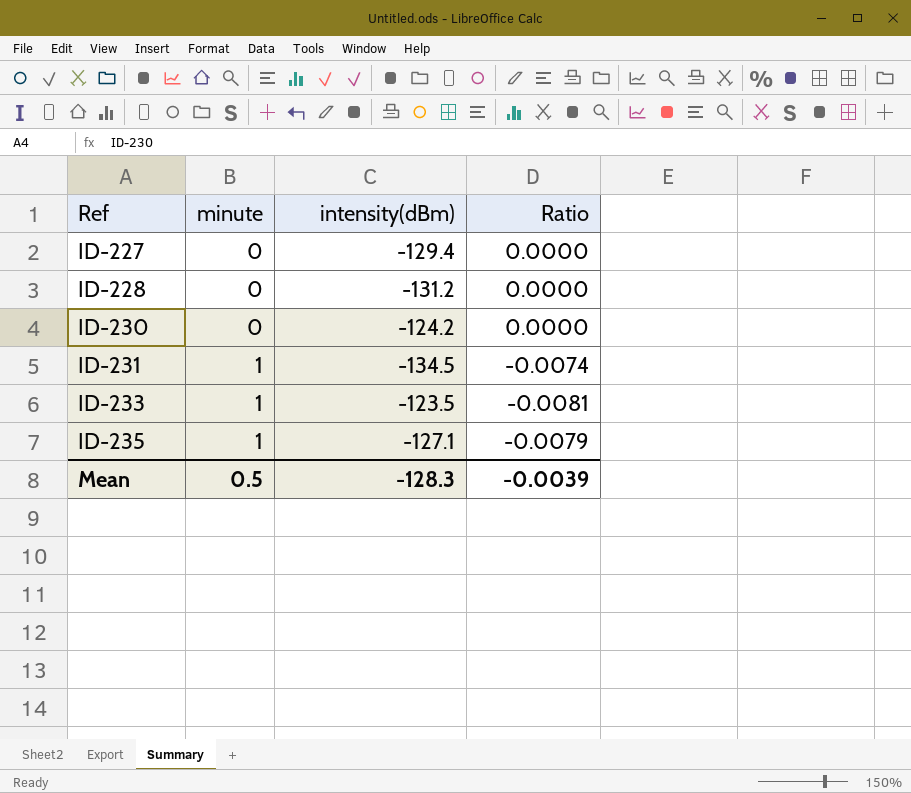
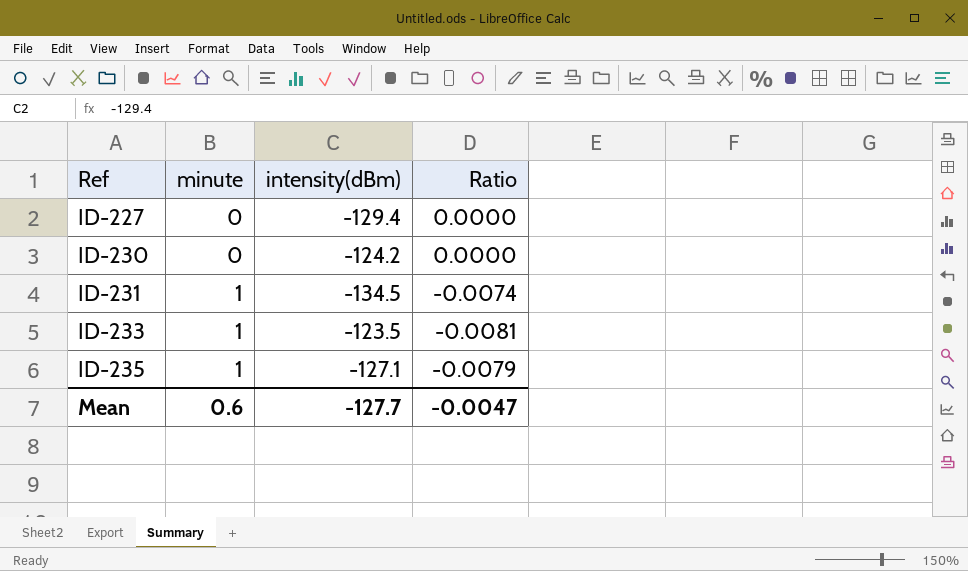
row ID-228: 0 | -131.2 | 0.0000 -> none
Mean | minute: 0.5 -> 0.6
Mean | intensity(dBm): -128.3 -> -127.7
Mean | Ratio: -0.0039 -> -0.0047

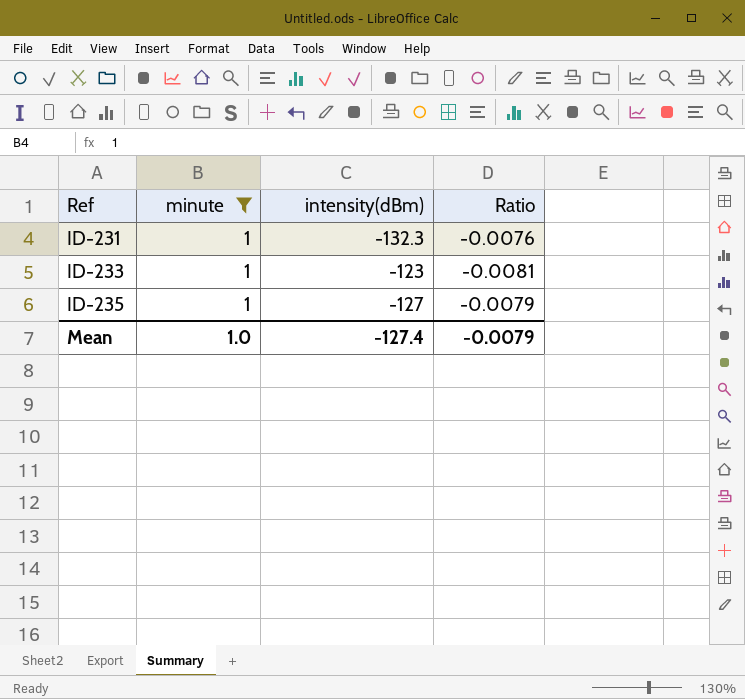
filter: none -> minute = 1
ID-231 | intensity(dBm): -134.5 -> -132.3
ID-231 | Ratio: -0.0074 -> -0.0076
ID-233 | intensity(dBm): -123.5 -> -123
ID-235 | intensity(dBm): -127.1 -> -127
Mean | minute: 0.6 -> 1.0
Mean | intensity(dBm): -127.7 -> -127.4
Mean | Ratio: -0.0047 -> -0.0079

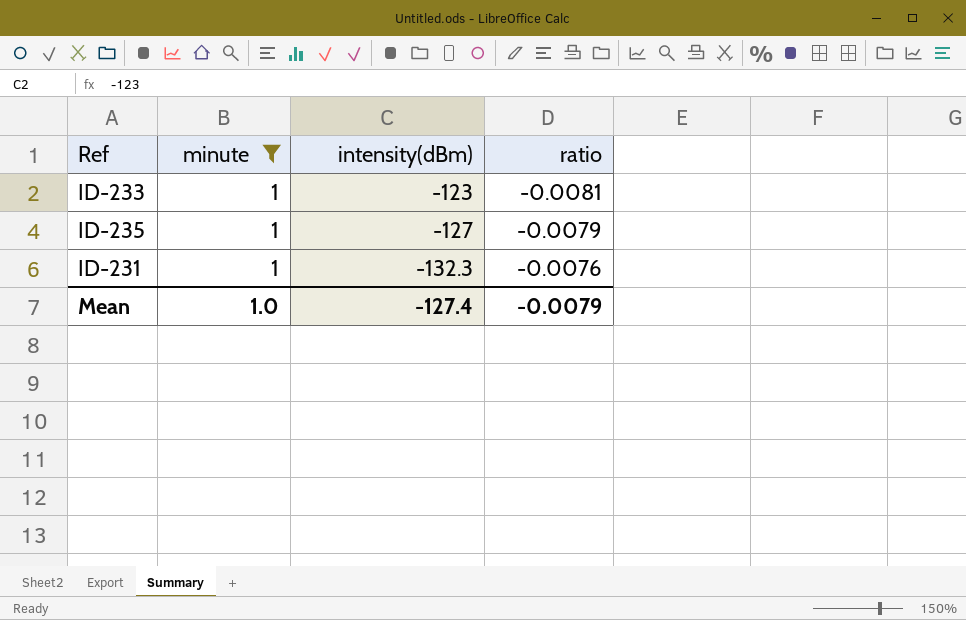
row order: Ref ascending -> intensity(dBm) descending
column name: Ratio -> ratio

